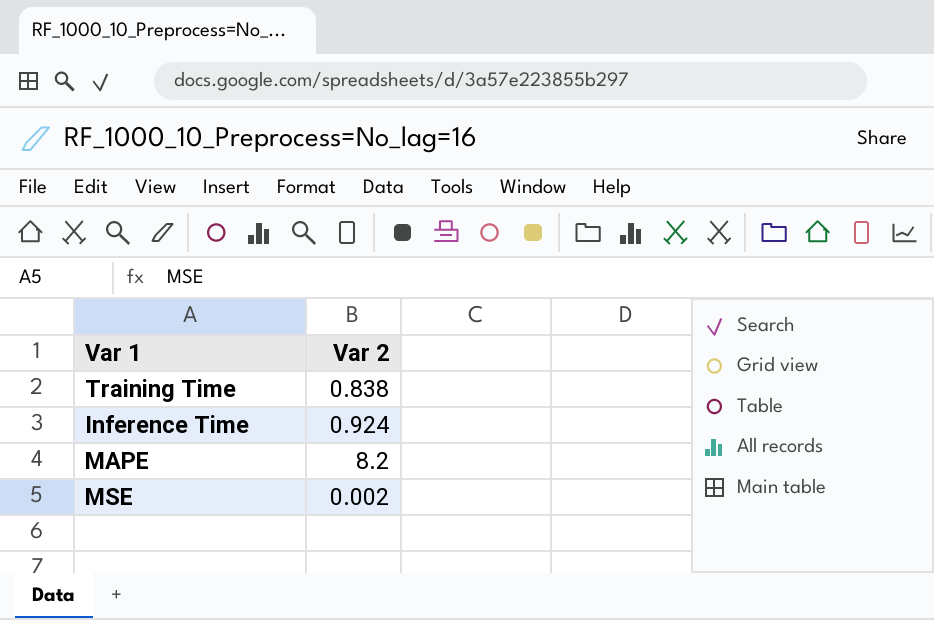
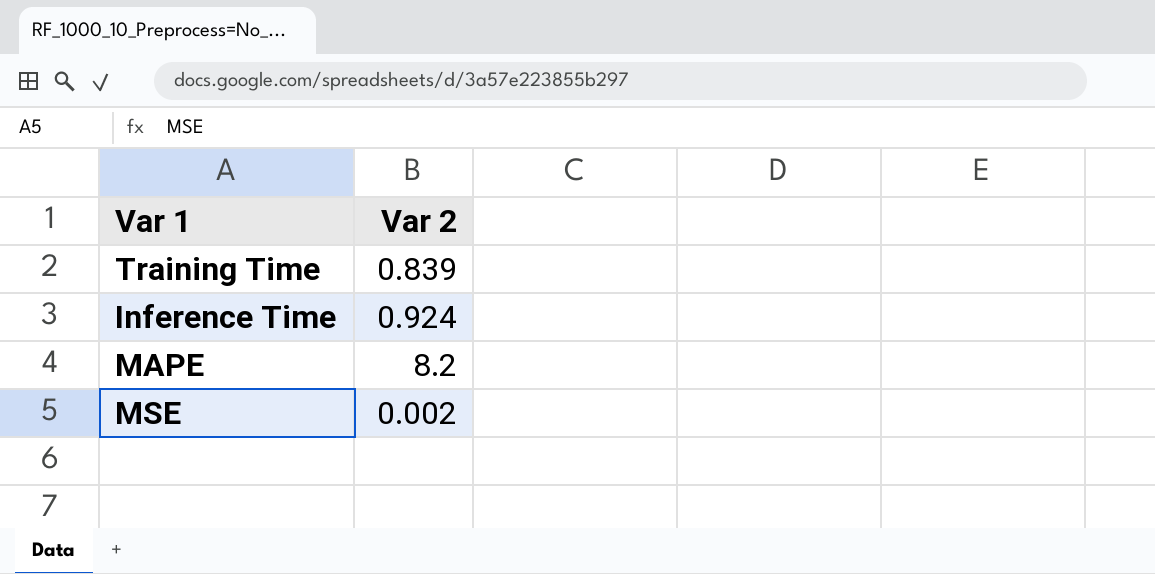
Training Time | Var 2: 0.838 -> 0.839

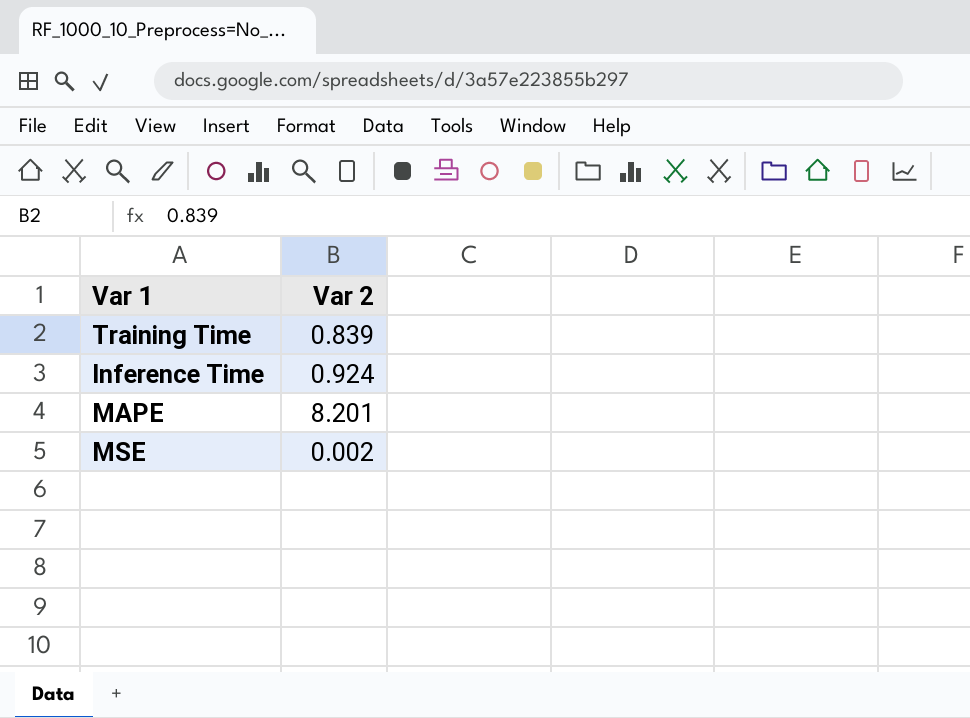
MAPE | Var 2: 8.2 -> 8.201

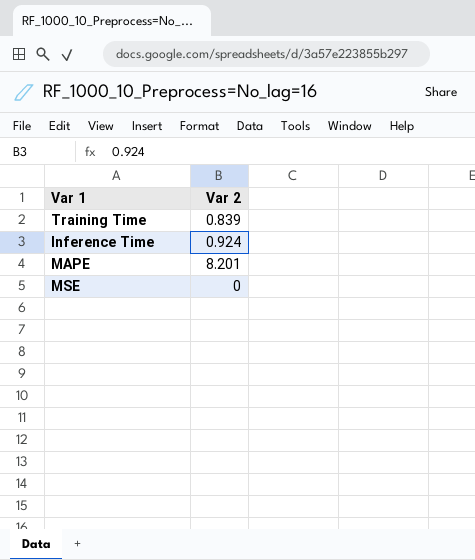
MSE | Var 2: 0.002 -> 0

